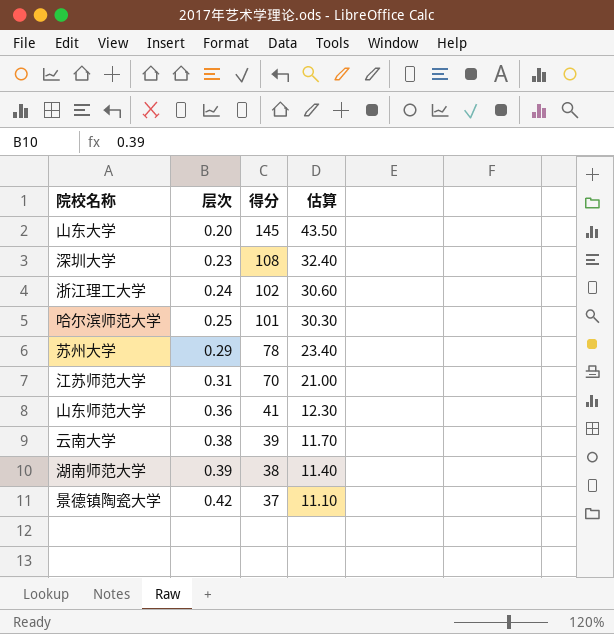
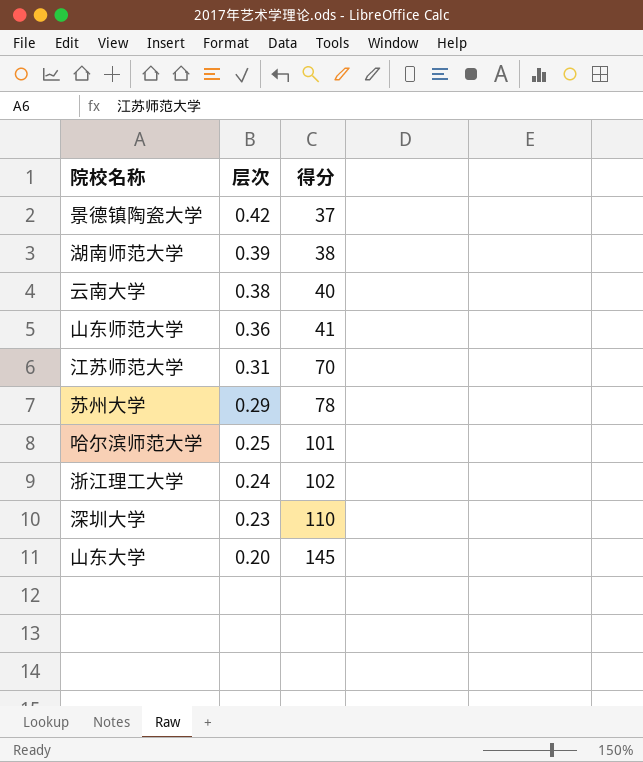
row order: 层次 ascending -> 层次 descending
column 估算 | formula: [得分] * 0.3 -> none
云南大学 | 得分: 39 -> 40
深圳大学 | 得分: 108 -> 110

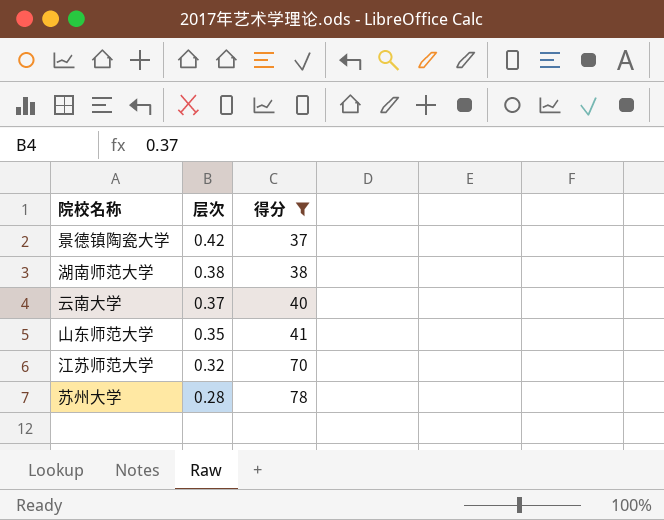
filter: none -> 得分 <= 78
湖南师范大学 | 层次: 0.39 -> 0.38
云南大学 | 层次: 0.38 -> 0.37
山东师范大学 | 层次: 0.36 -> 0.35
江苏师范大学 | 层次: 0.31 -> 0.32
苏州大学 | 层次: 0.29 -> 0.28

